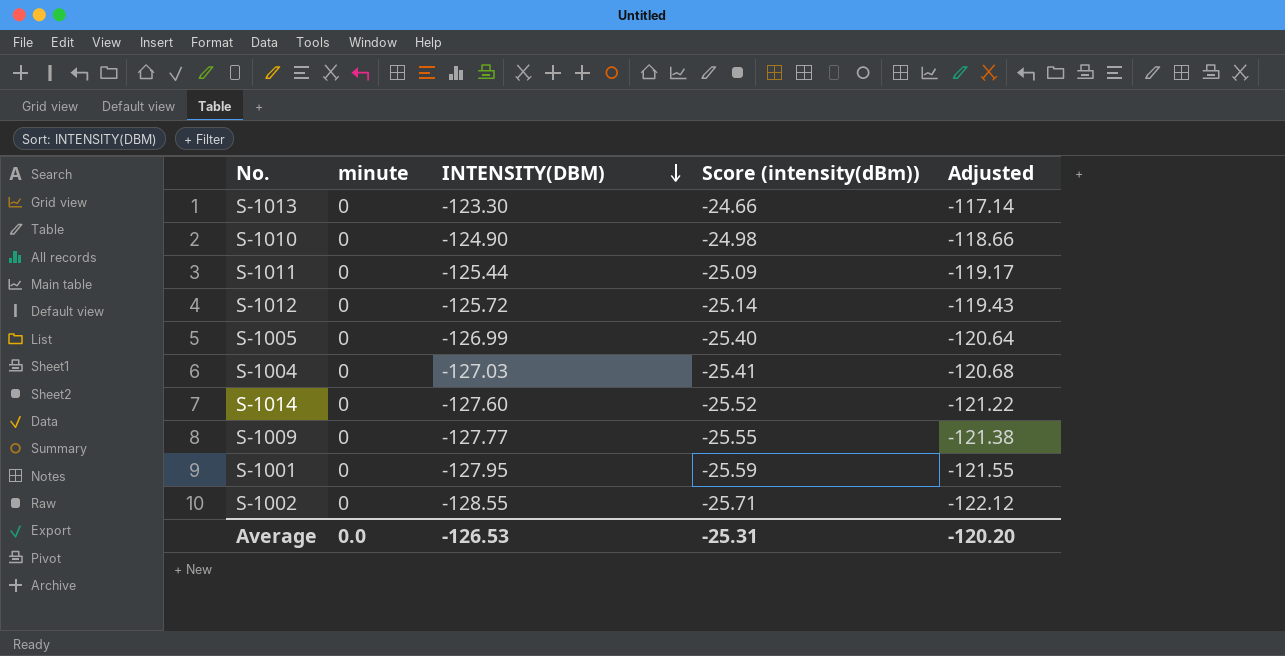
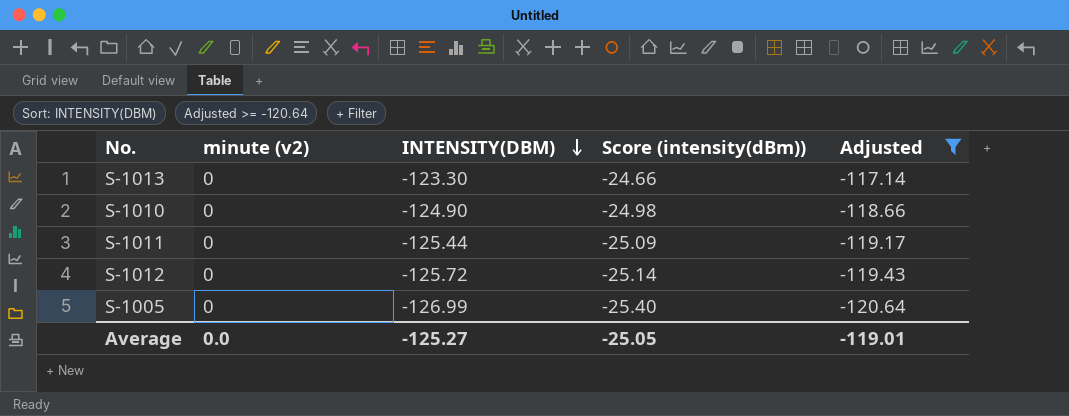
filter: none -> Adjusted >= -120.64
column name: minute -> minute (v2)
Average | INTENSITY(DBM): -126.53 -> -125.27
Average | Score (intensity(dBm)): -25.31 -> -25.05
Average | Adjusted: -120.20 -> -119.01

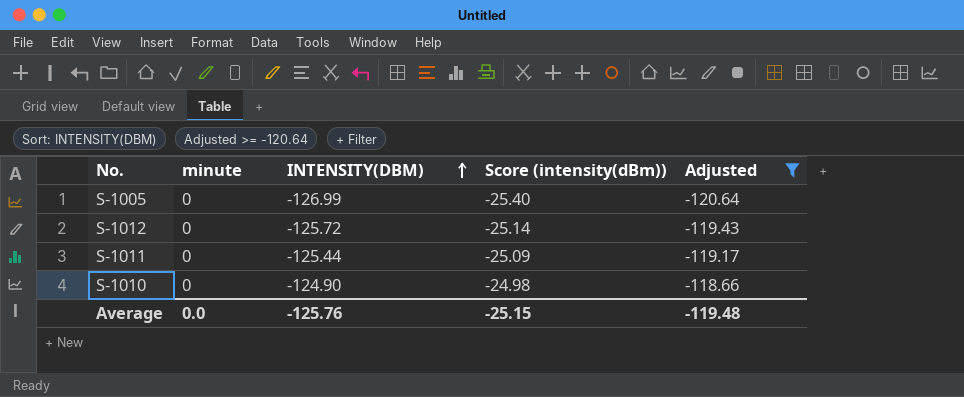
row order: INTENSITY(DBM) descending -> INTENSITY(DBM) ascending
column name: minute (v2) -> minute
row S-1013: 0 | -123.30 | -24.66 | -117.14 -> none
Average | INTENSITY(DBM): -125.27 -> -125.76
Average | Score (intensity(dBm)): -25.05 -> -25.15
Average | Adjusted: -119.01 -> -119.48

